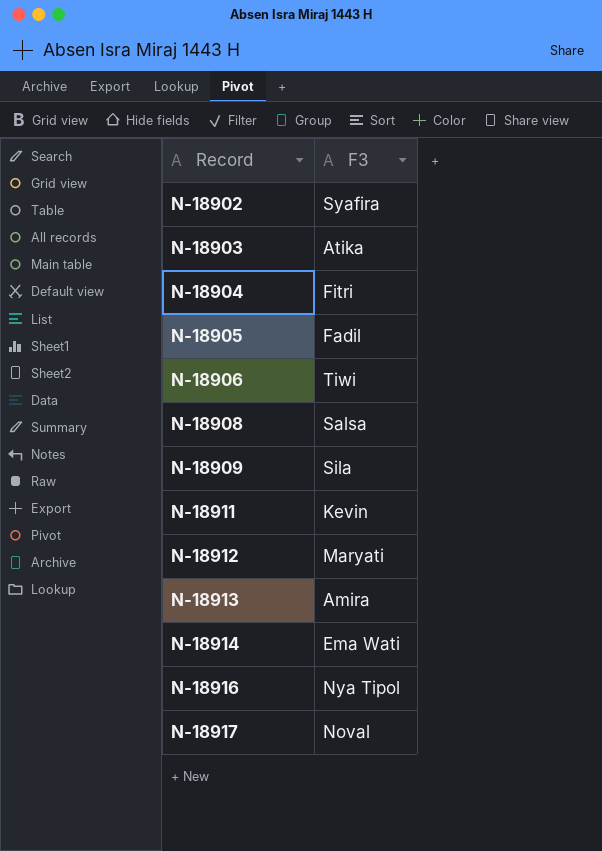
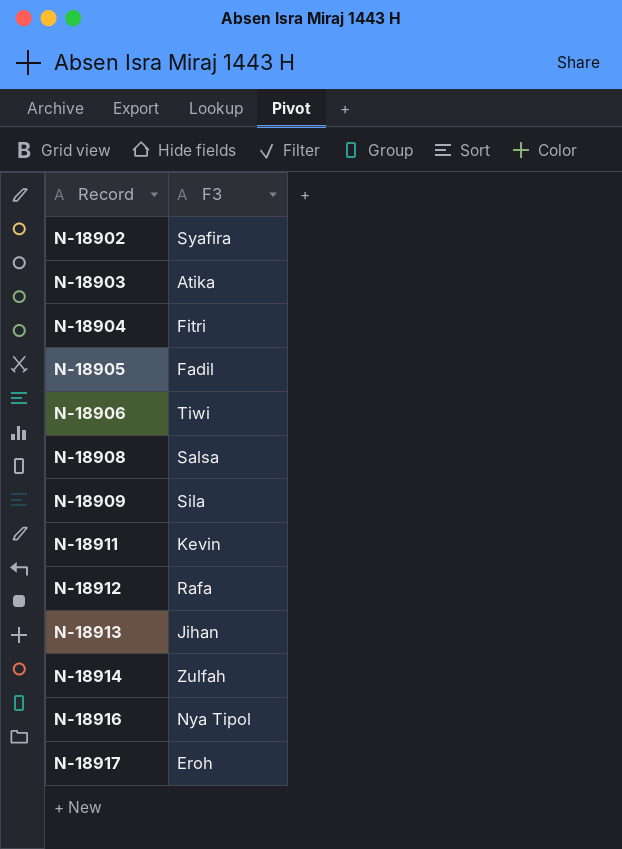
N-18912 | F3: Maryati -> Rafa
N-18913 | F3: Amira -> Jihan
N-18914 | F3: Ema Wati -> Zulfah
N-18917 | F3: Noval -> Eroh

